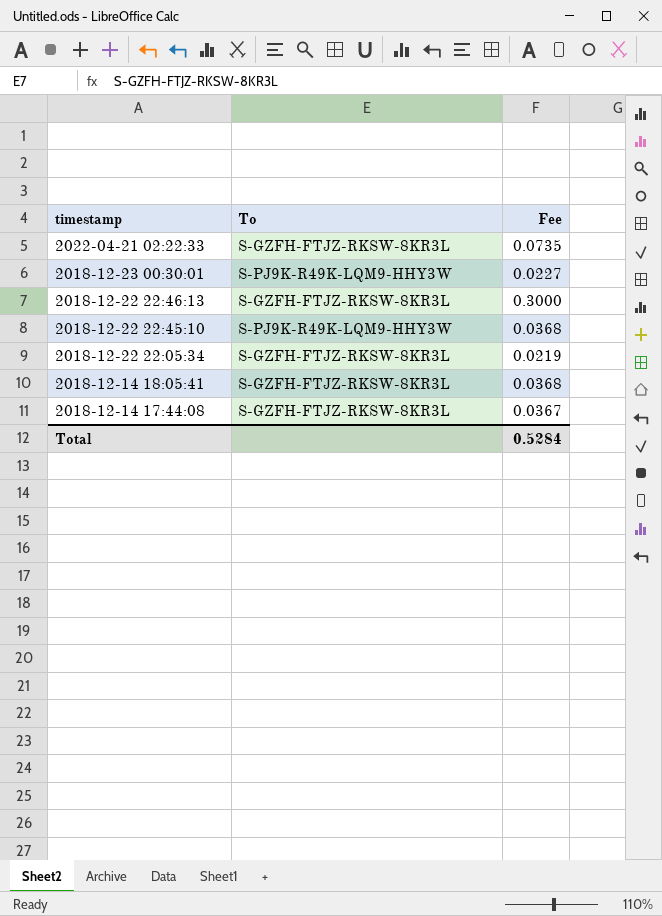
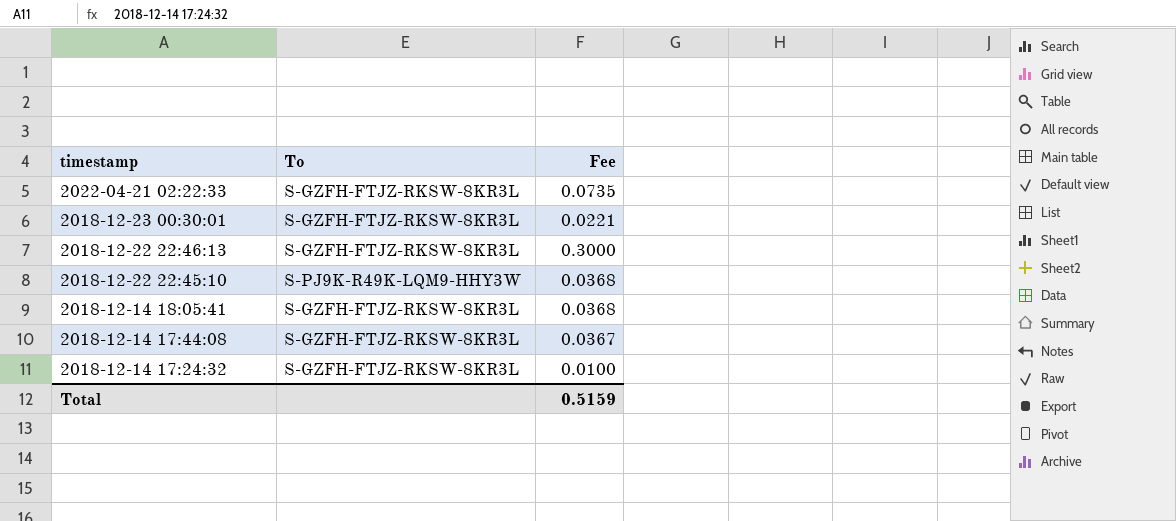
row 2018-12-22 22:05:34: S-GZFH-FTJZ-RKSW-8KR3L | 0.0219 -> none
2018-12-23 00:30:01 | To: S-PJ9K-R49K-LQM9-HHY3W -> S-GZFH-FTJZ-RKSW-8KR3L
2018-12-23 00:30:01 | Fee: 0.0227 -> 0.0221
row 2018-12-14 17:24:32: none -> S-GZFH-FTJZ-RKSW-8KR3L | 0.0100
Total | Fee: 0.5284 -> 0.5159

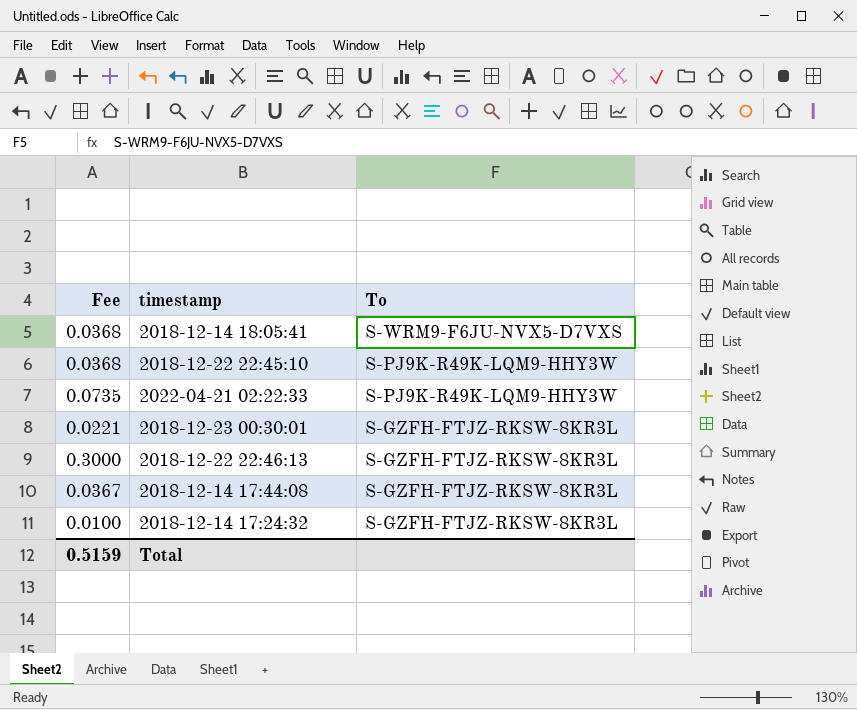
row order: timestamp descending -> To descending
column Fee | position: 3 -> 1
2018-12-14 18:05:41 | To: S-GZFH-FTJZ-RKSW-8KR3L -> S-WRM9-F6JU-NVX5-D7VXS
2022-04-21 02:22:33 | To: S-GZFH-FTJZ-RKSW-8KR3L -> S-PJ9K-R49K-LQM9-HHY3W

